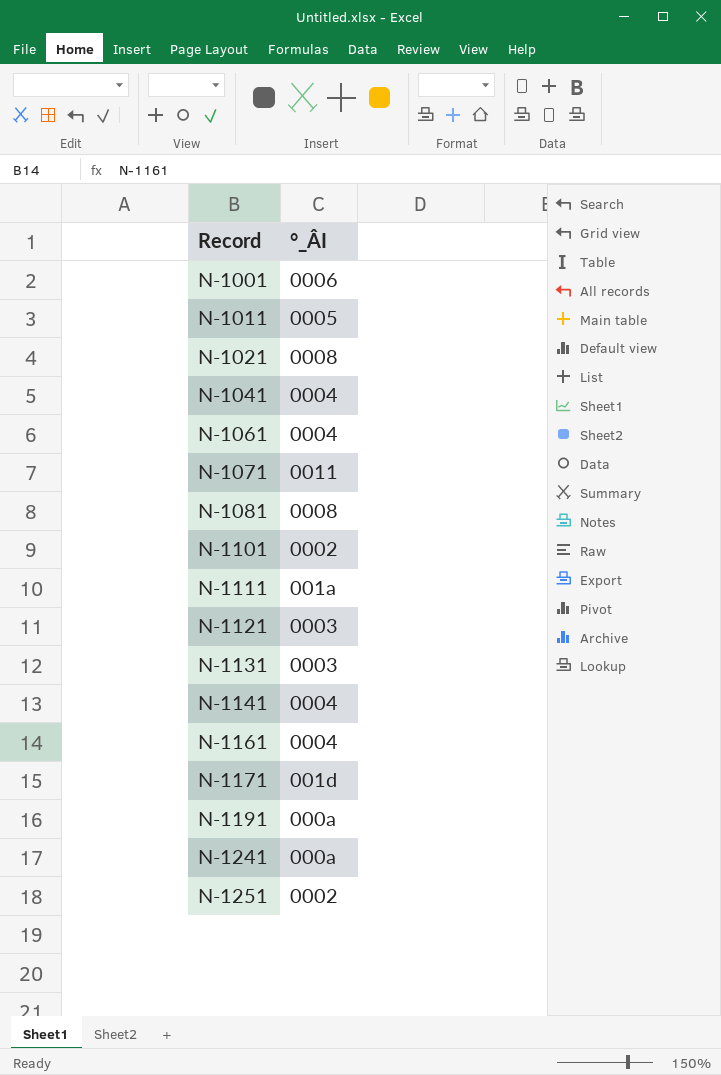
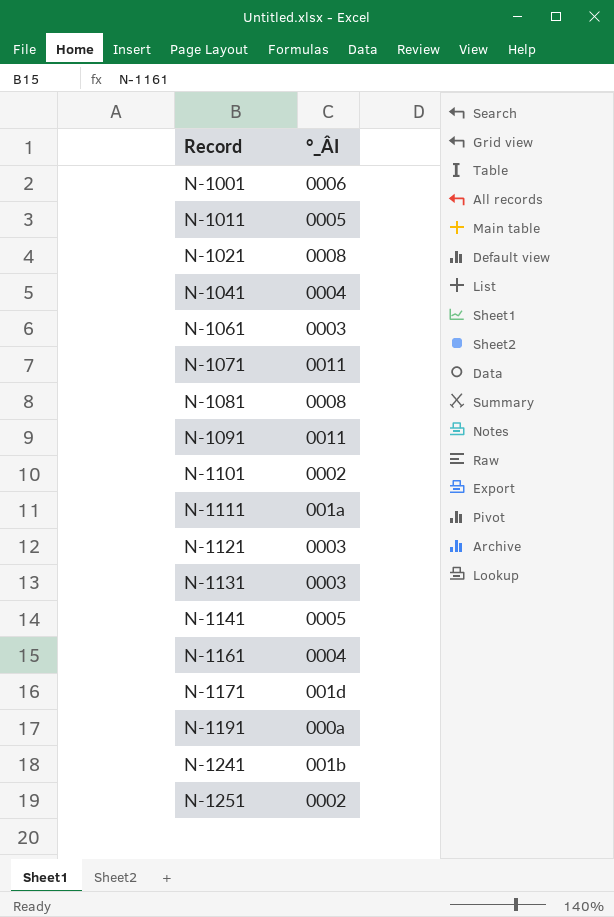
N-1061 | °_ÂI: 0004 -> 0003
row N-1091: none -> 0011
N-1141 | °_ÂI: 0004 -> 0005
N-1241 | °_ÂI: 000a -> 001b

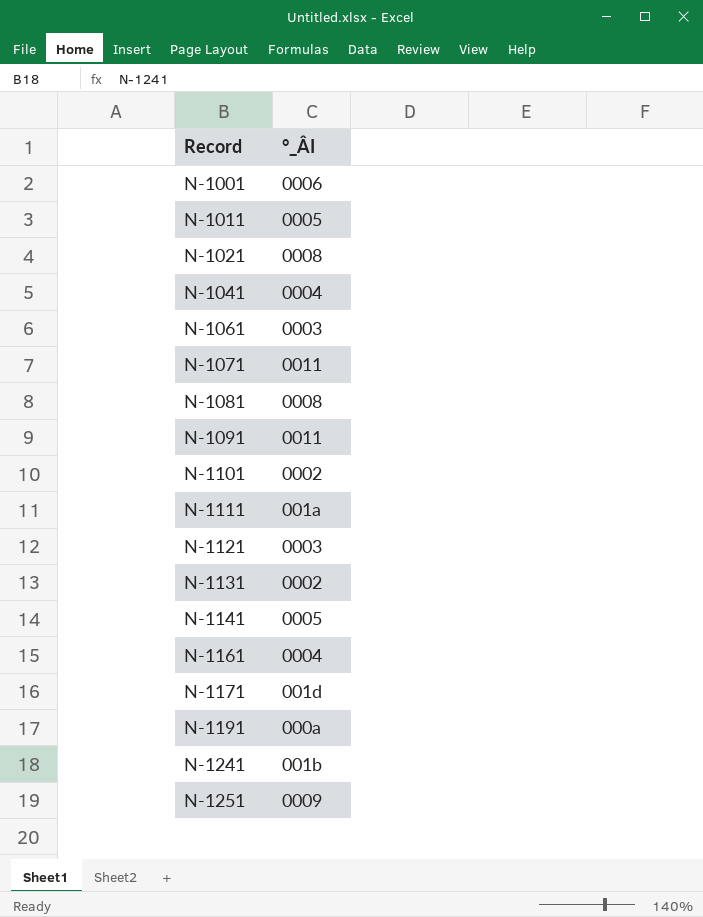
N-1131 | °_ÂI: 0003 -> 0002
N-1251 | °_ÂI: 0002 -> 0009

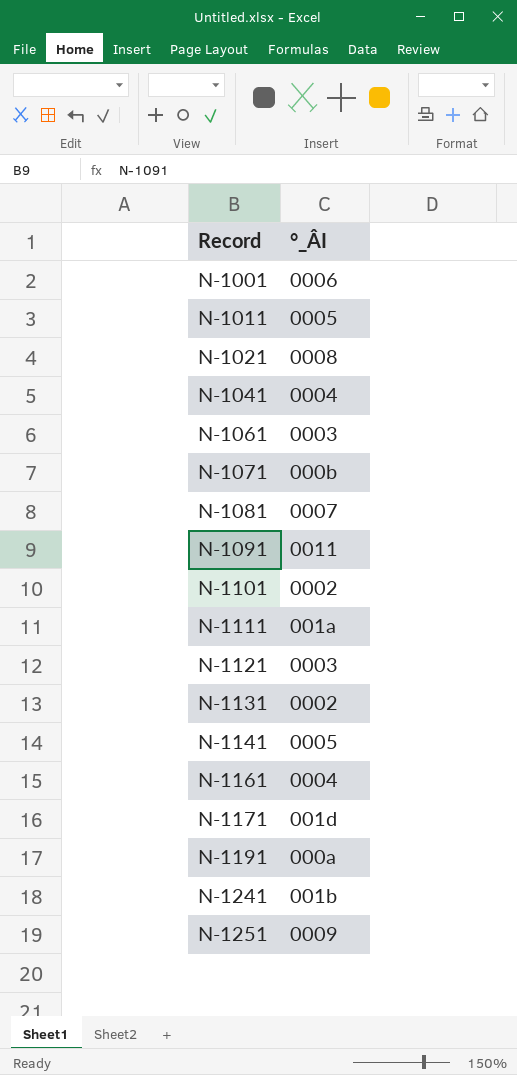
N-1071 | °_ÂI: 0011 -> 000b
N-1081 | °_ÂI: 0008 -> 0007

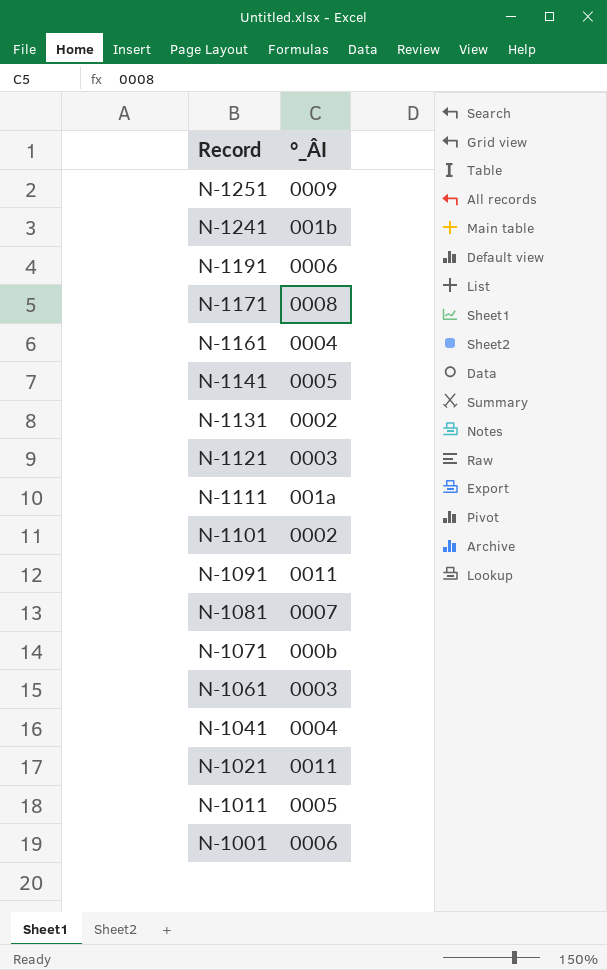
row order: Record ascending -> Record descending
N-1191 | °_ÂI: 000a -> 0006
N-1171 | °_ÂI: 001d -> 0008
N-1021 | °_ÂI: 0008 -> 0011

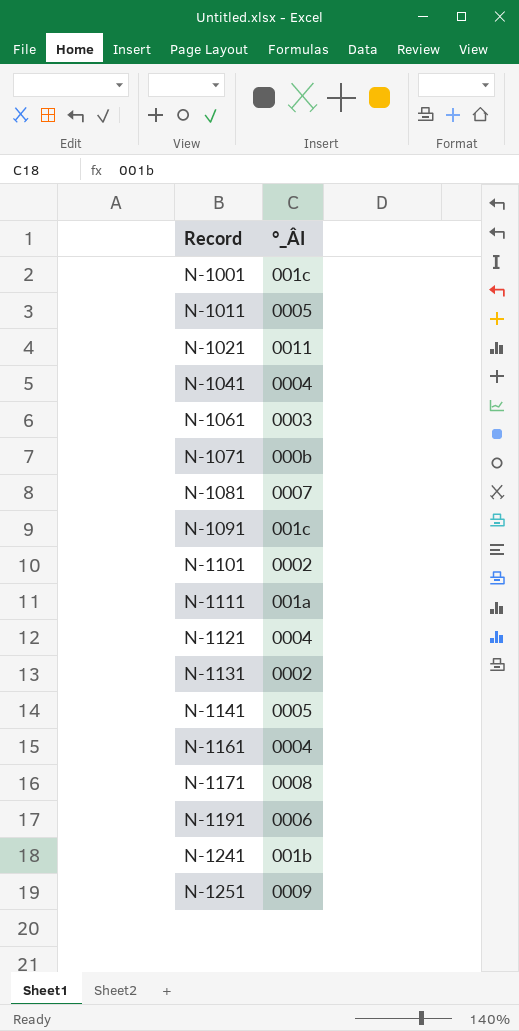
row order: Record descending -> Record ascending
N-1001 | °_ÂI: 0006 -> 001c
N-1091 | °_ÂI: 0011 -> 001c
N-1121 | °_ÂI: 0003 -> 0004

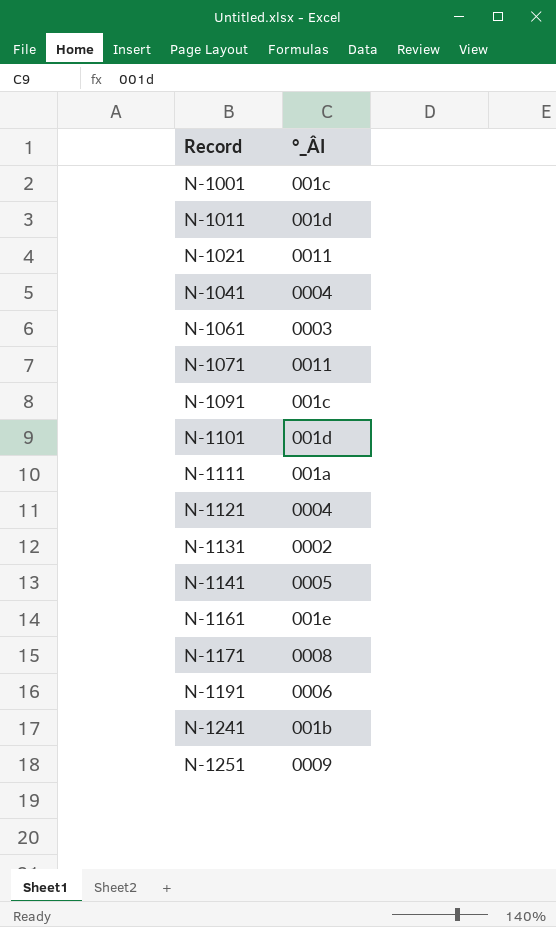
row N-1081: 0007 -> none
N-1011 | °_ÂI: 0005 -> 001d
N-1071 | °_ÂI: 000b -> 0011
N-1101 | °_ÂI: 0002 -> 001d
N-1161 | °_ÂI: 0004 -> 001e

